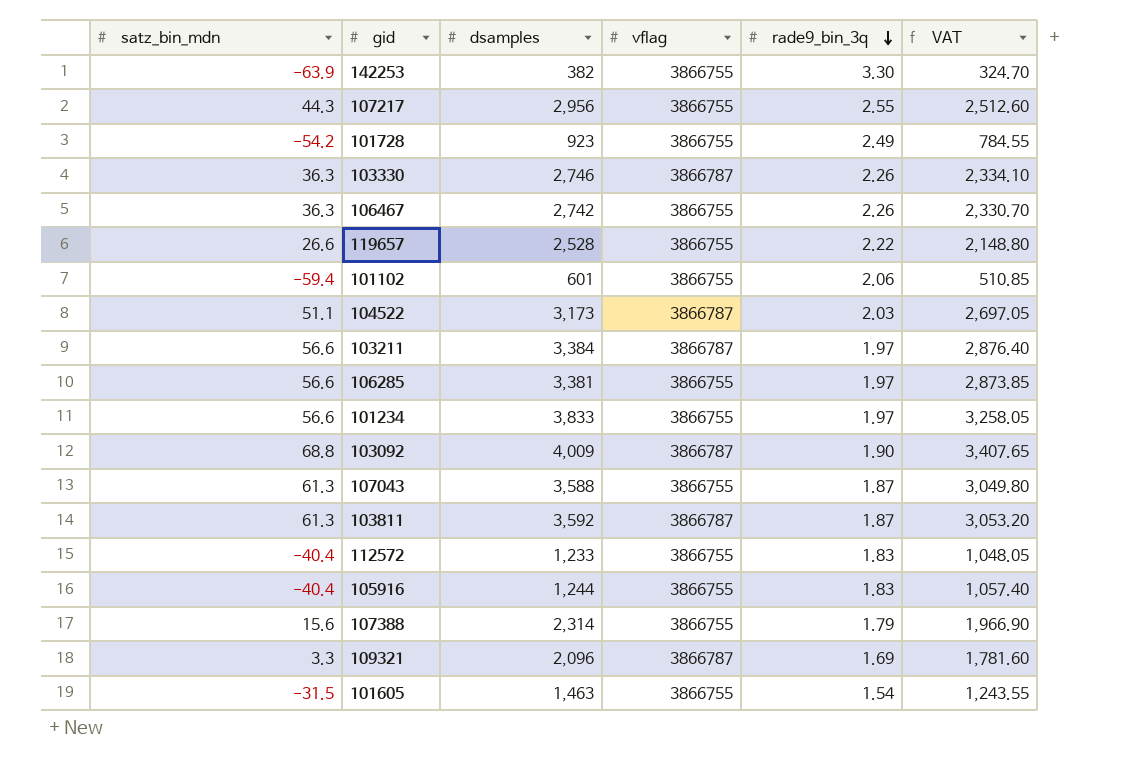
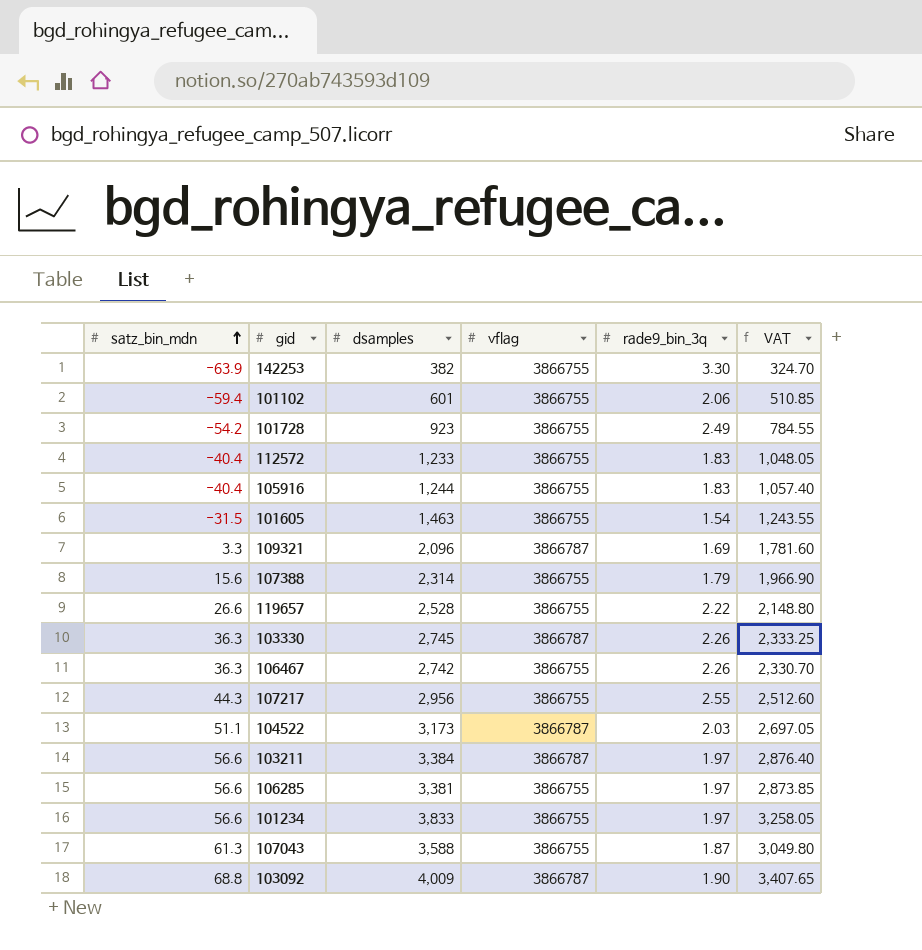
row order: rade9_bin_3q descending -> satz_bin_mdn ascending
row 103811: 61.3 | 3,592 | 3866787 | 1.87 | 3,053.20 -> none
103330 | dsamples: 2,746 -> 2,745
103330 | VAT: 2,334.10 -> 2,333.25

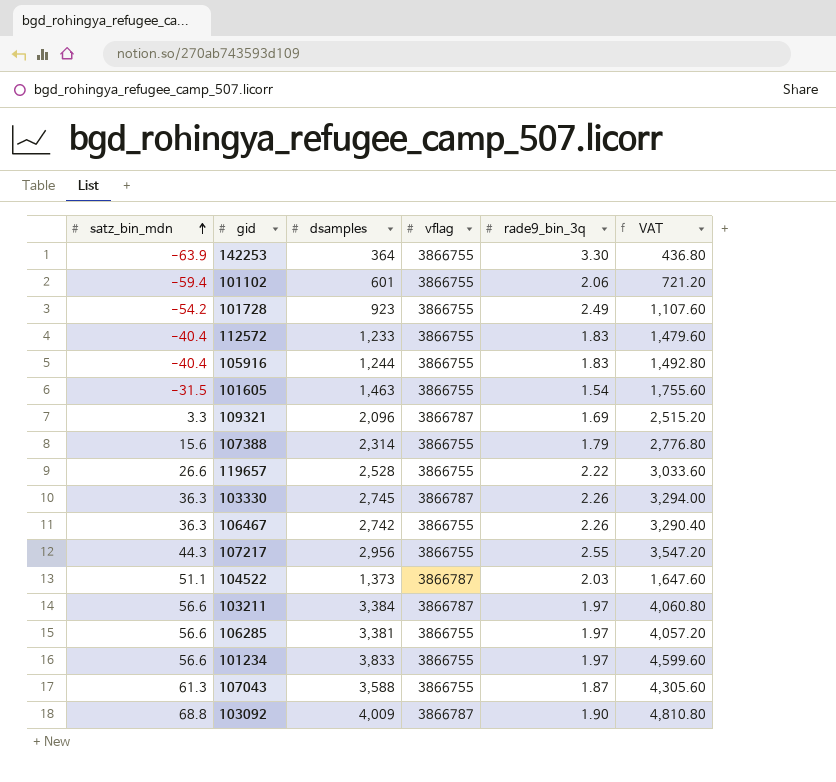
column VAT | formula: [dsamples] * 0.85 -> [dsamples] * 1.2
142253 | dsamples: 382 -> 364
104522 | dsamples: 3,173 -> 1,373

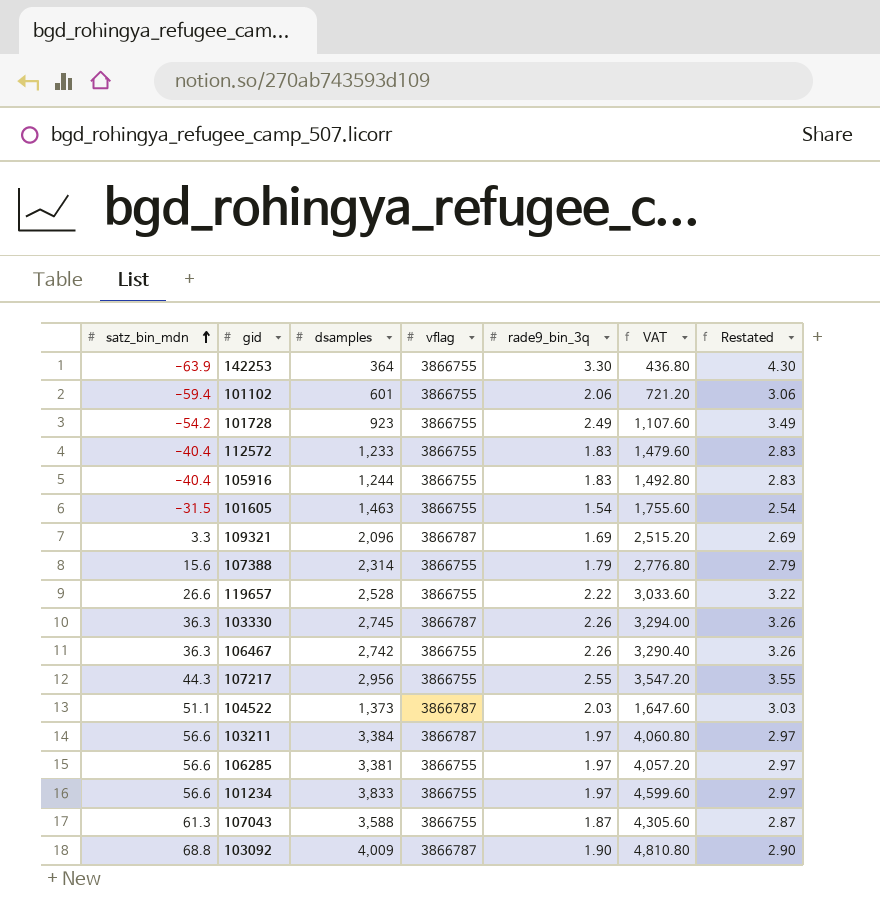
column Restated | formula: none -> [rade9_bin_3q] + 1

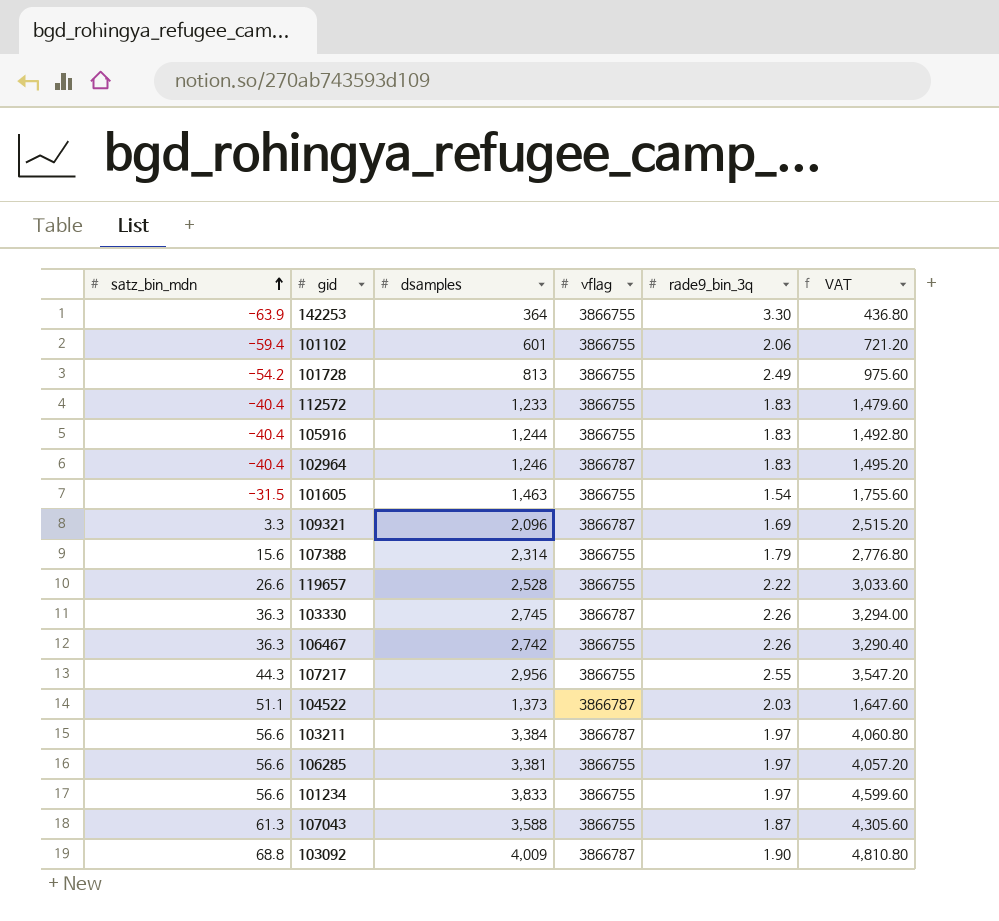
column Restated | formula: [rade9_bin_3q] + 1 -> none
101728 | dsamples: 923 -> 813
101728 | VAT: 1,107.60 -> 975.60
row 102964: none -> -40.4 | 1,246 | 3866787 | 1.83 | 1,495.20

